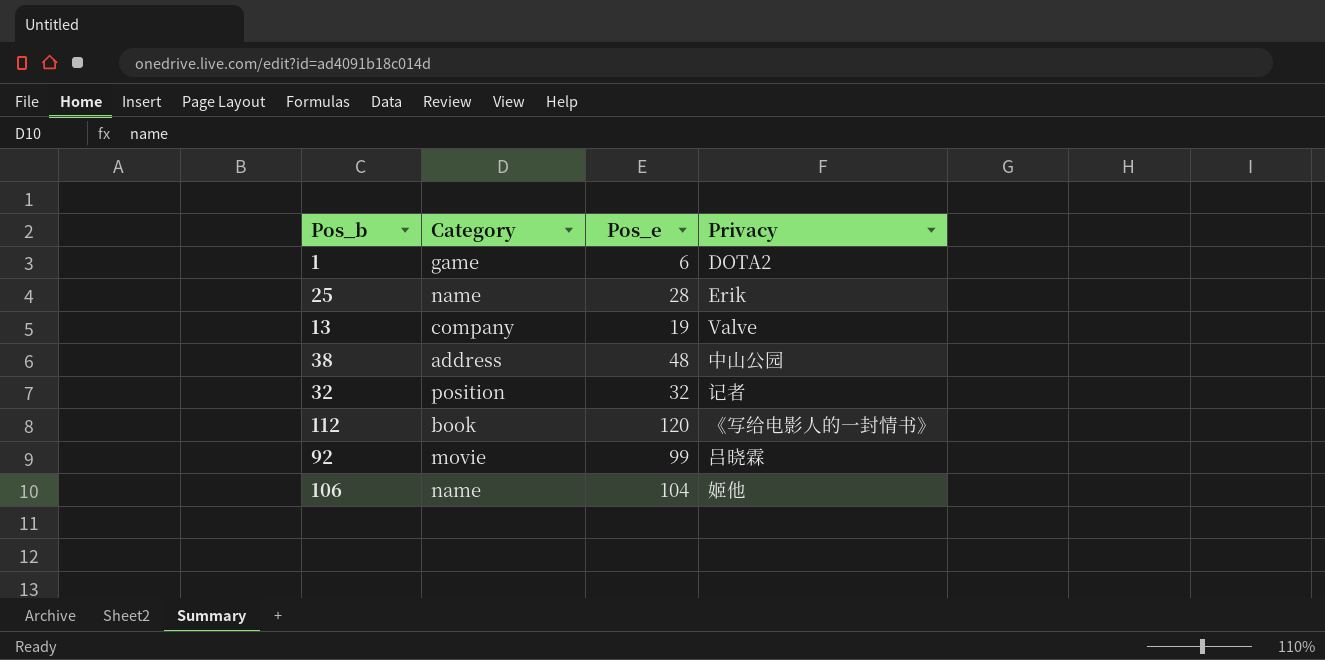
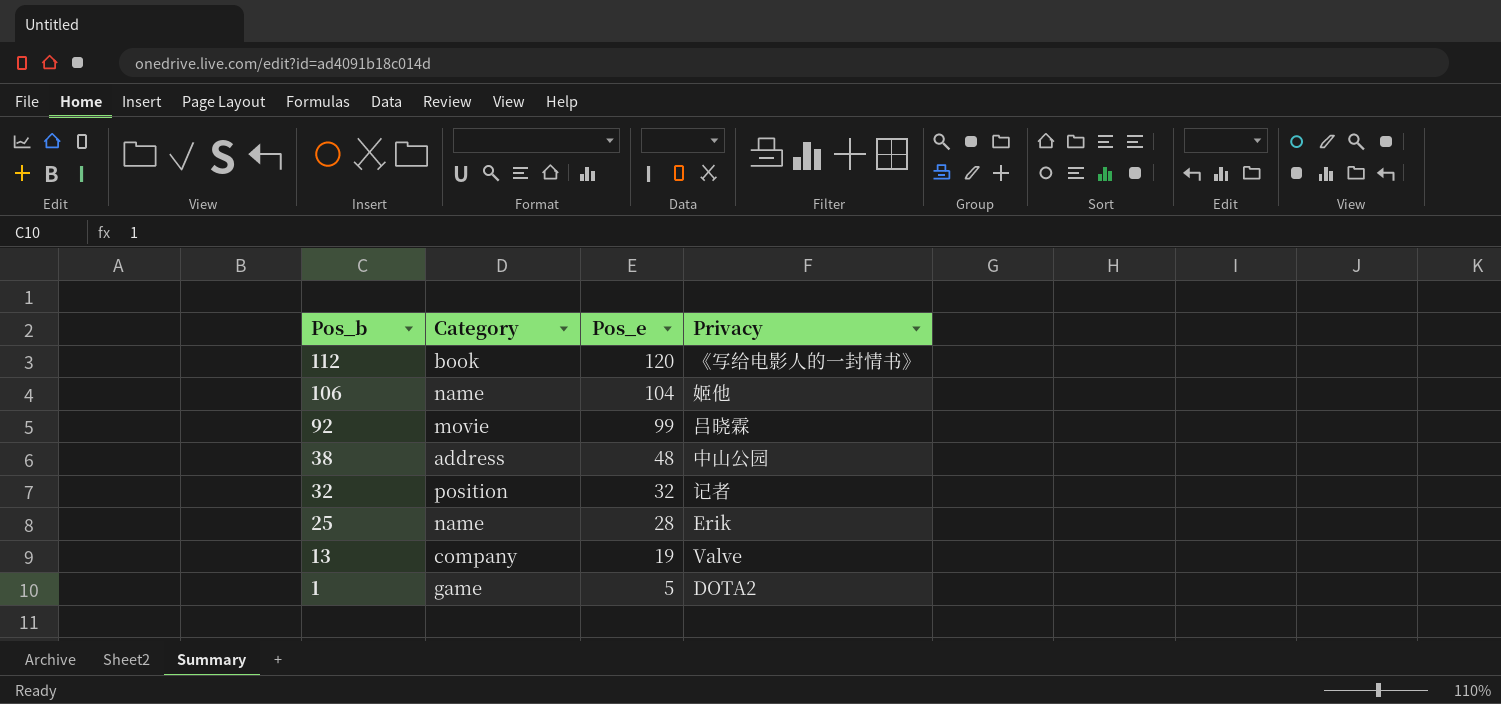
row order: none -> Pos_b descending
1 | Pos_e: 6 -> 5

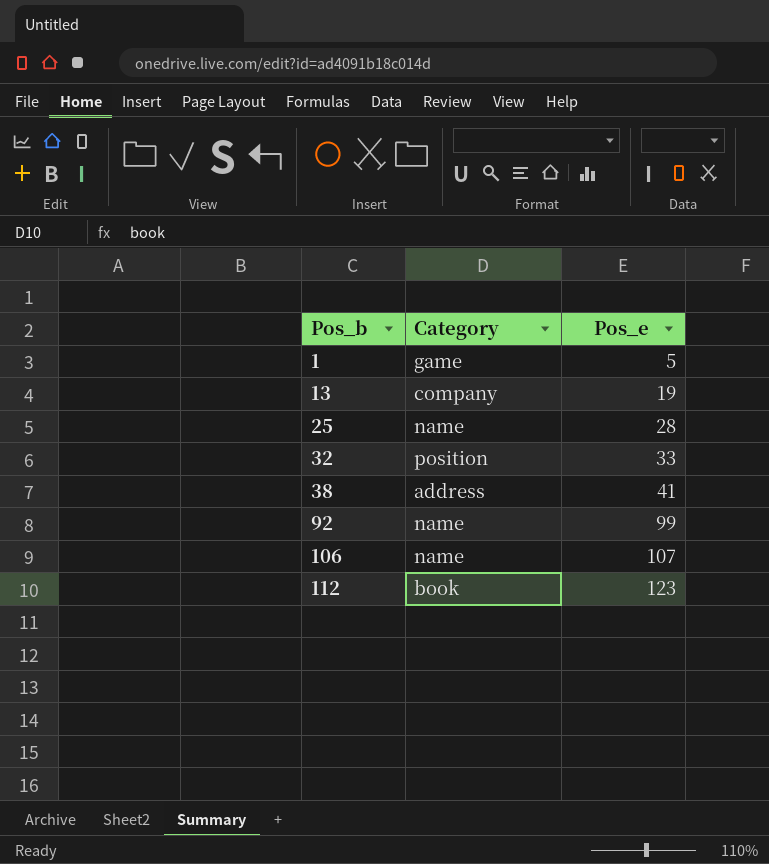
row order: Pos_b descending -> Pos_b ascending
column Privacy | position: 4 -> none
32 | Pos_e: 32 -> 33
38 | Pos_e: 48 -> 41
92 | Category: movie -> name
106 | Pos_e: 104 -> 107
112 | Pos_e: 120 -> 123

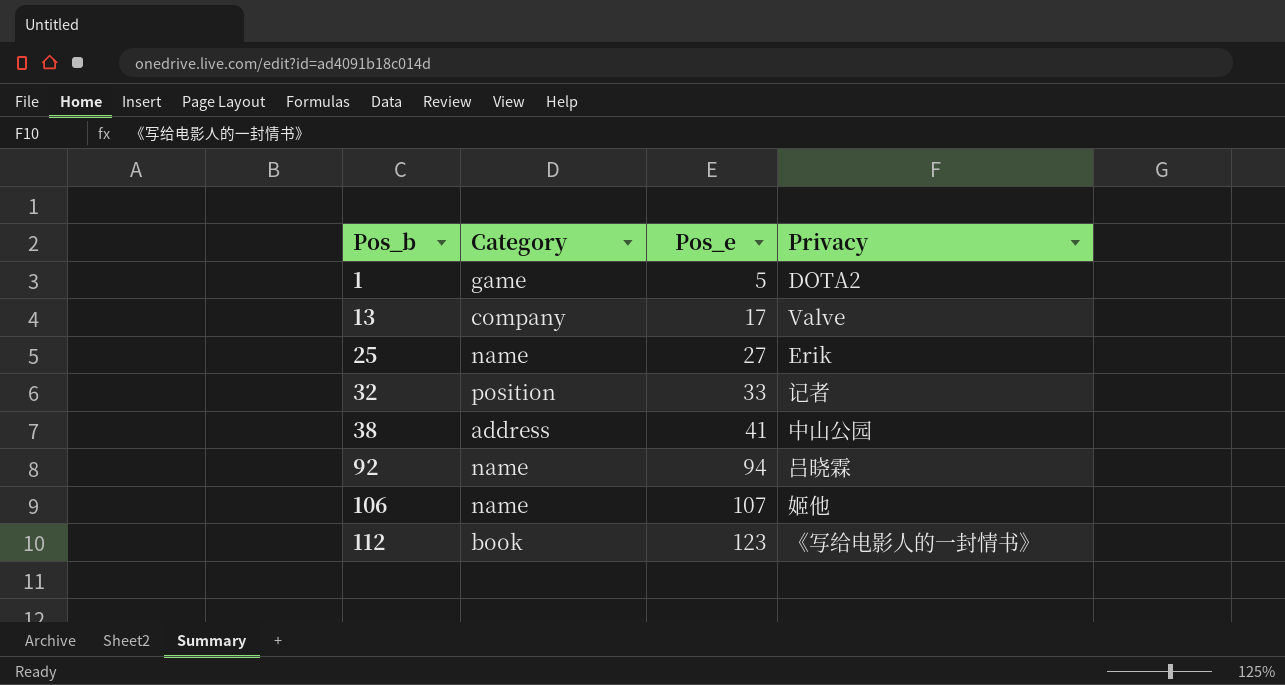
column Privacy | position: none -> 4
13 | Pos_e: 19 -> 17
25 | Pos_e: 28 -> 27
92 | Pos_e: 99 -> 94

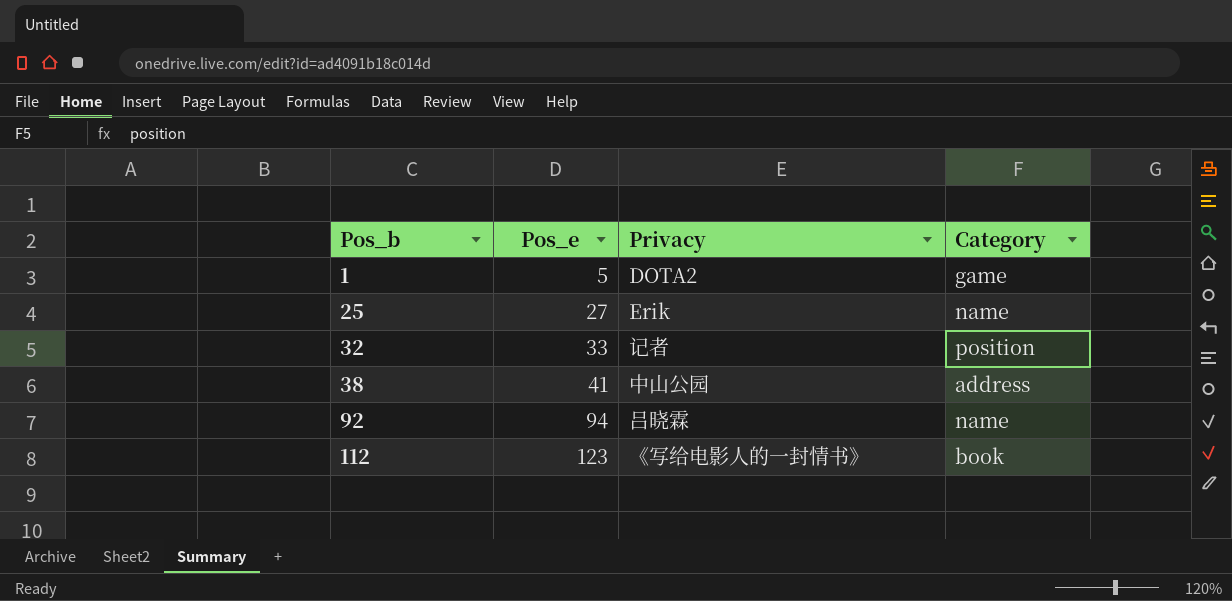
column Category | position: 2 -> 4
row 13: company | 17 | Valve -> none
row 106: name | 107 | 姬他 -> none

